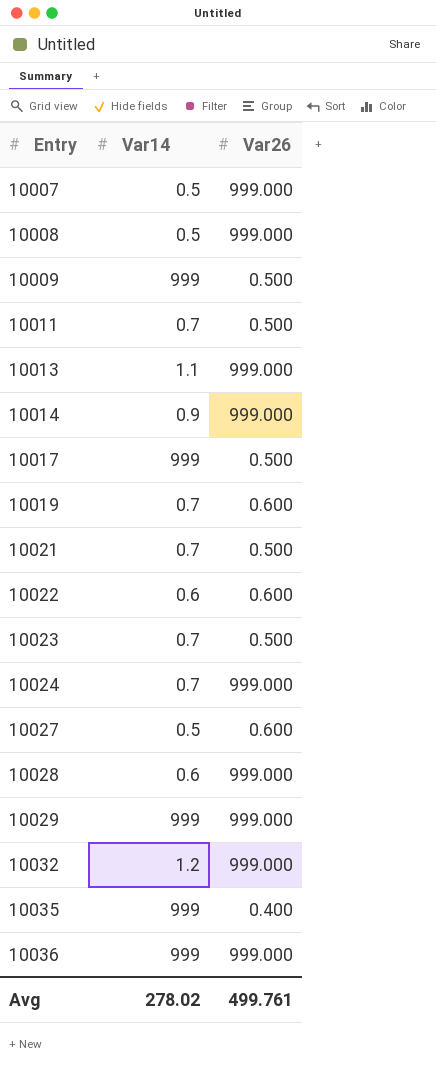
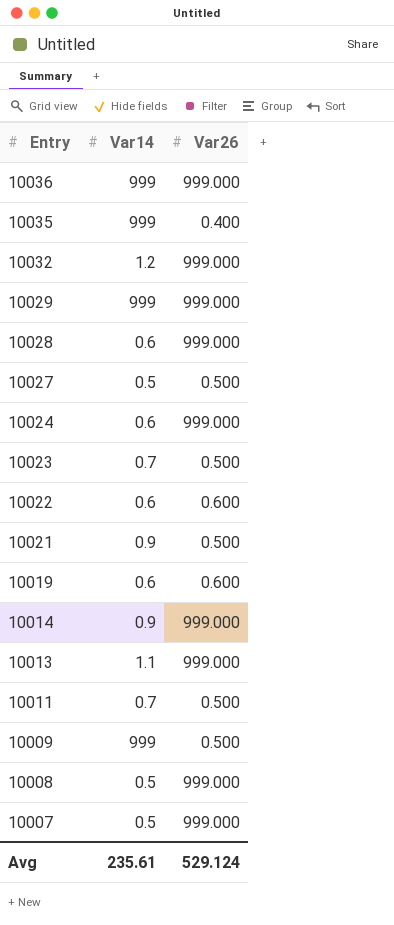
row order: Entry ascending -> Entry descending
row 10017: 999 | 0.500 -> none
10027 | Var26: 0.600 -> 0.500
10024 | Var14: 0.7 -> 0.6
10021 | Var14: 0.7 -> 0.9
10019 | Var14: 0.7 -> 0.6
Avg | Var14: 278.02 -> 235.61
Avg | Var26: 499.761 -> 529.124

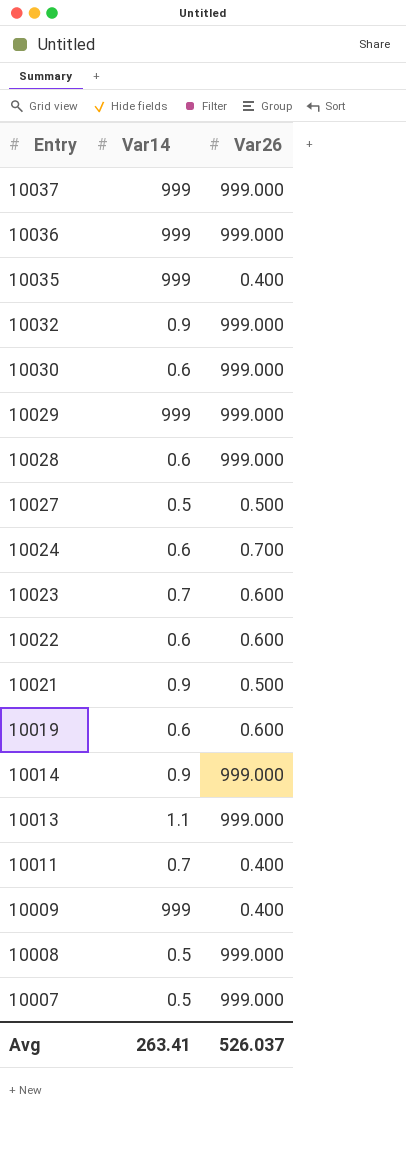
row 10037: none -> 999 | 999.000
10032 | Var14: 1.2 -> 0.9
row 10030: none -> 0.6 | 999.000
10024 | Var26: 999.000 -> 0.700
10023 | Var26: 0.500 -> 0.600
10011 | Var26: 0.500 -> 0.400
10009 | Var26: 0.500 -> 0.400
Avg | Var14: 235.61 -> 263.41
Avg | Var26: 529.124 -> 526.037

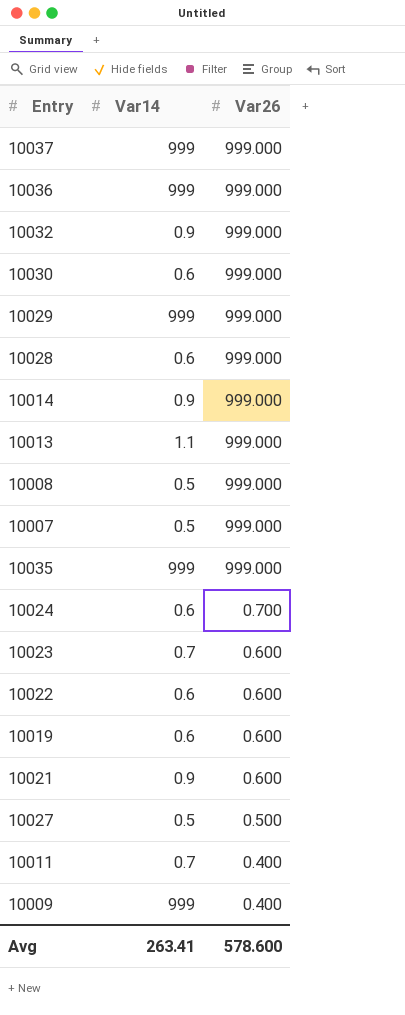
row order: Entry descending -> Var26 descending
10035 | Var26: 0.400 -> 999.000
10021 | Var26: 0.500 -> 0.600
Avg | Var26: 526.037 -> 578.600

